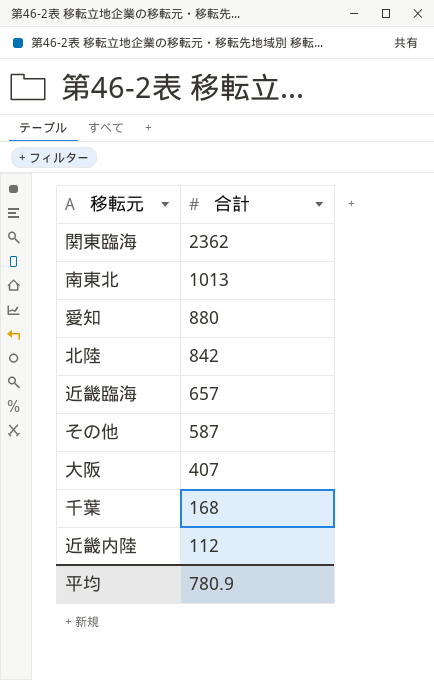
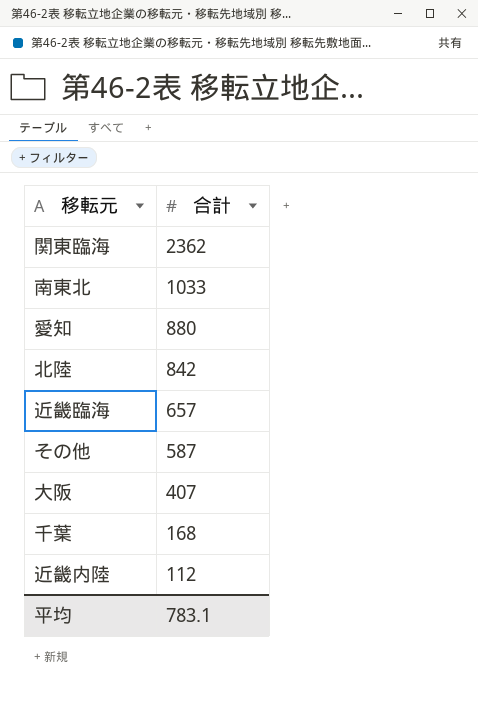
南東北 | 合計: 1013 -> 1033
平均 | 合計: 780.9 -> 783.1

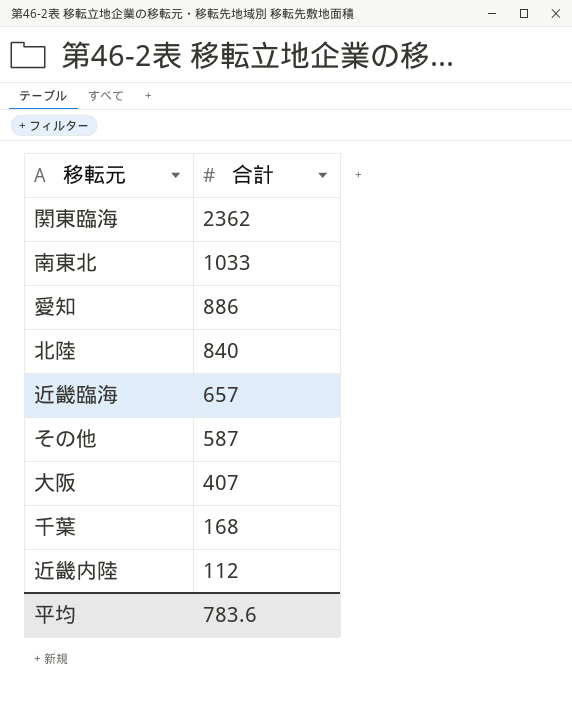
愛知 | 合計: 880 -> 886
北陸 | 合計: 842 -> 840
平均 | 合計: 783.1 -> 783.6

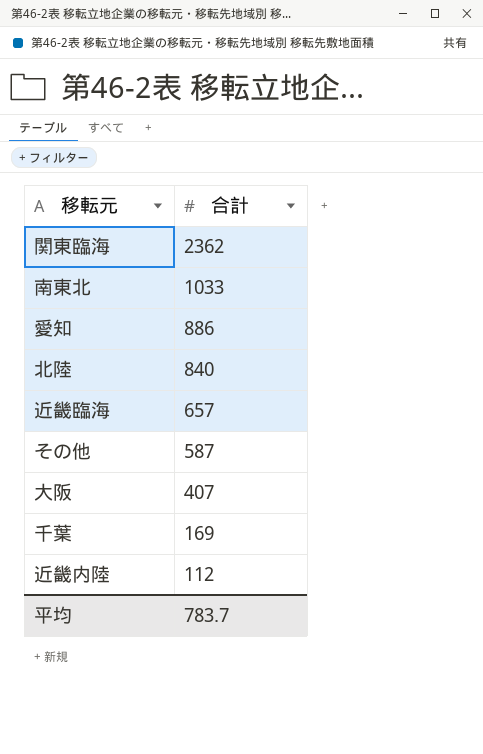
千葉 | 合計: 168 -> 169
平均 | 合計: 783.6 -> 783.7

